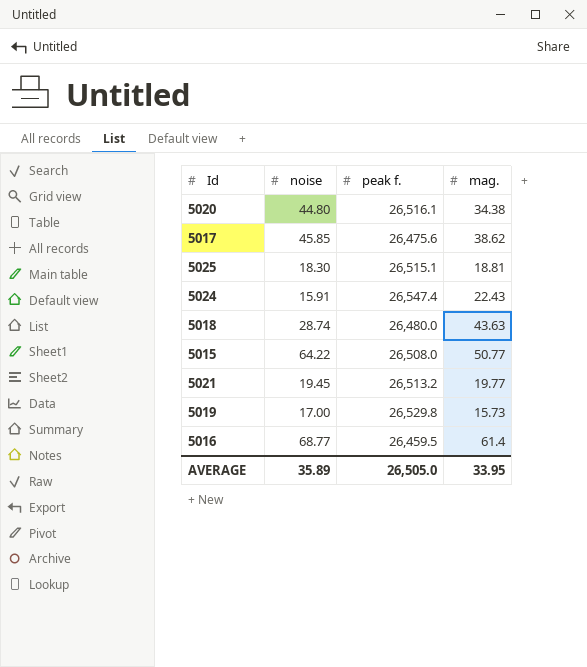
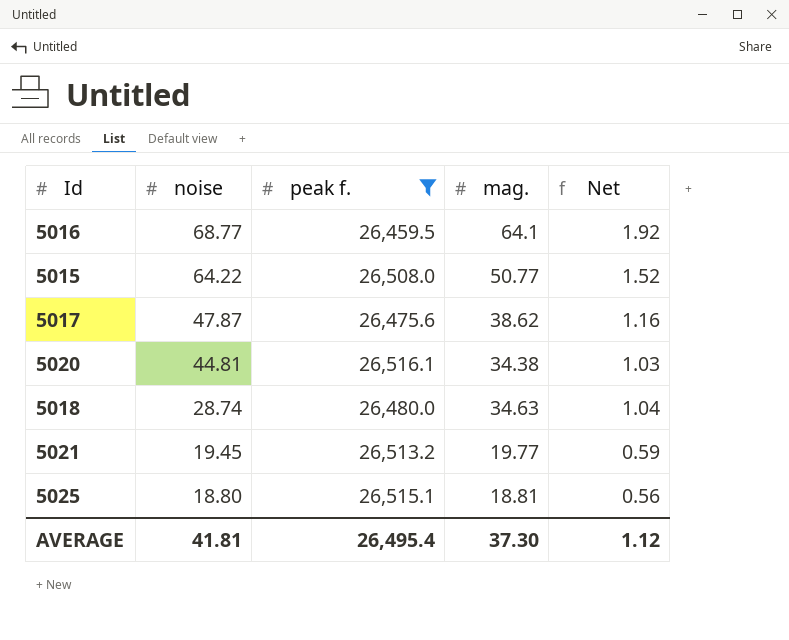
filter: none -> peak f. <= 26,516.1
row order: none -> noise descending
column Net | formula: none -> [mag.] * 0.03
5016 | mag.: 61.4 -> 64.1
5017 | noise: 45.85 -> 47.87
5020 | noise: 44.80 -> 44.81
5018 | mag.: 43.63 -> 34.63
5025 | noise: 18.30 -> 18.80
AVERAGE | noise: 35.89 -> 41.81
AVERAGE | peak f.: 26,505.0 -> 26,495.4
AVERAGE | mag.: 33.95 -> 37.30

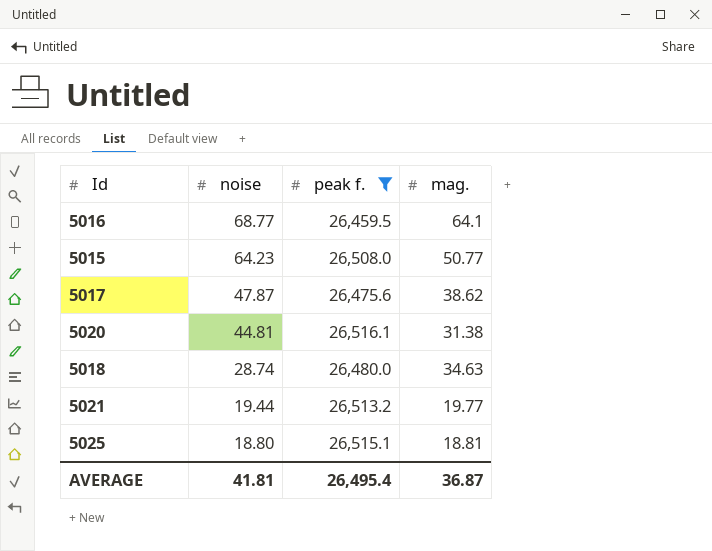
column Net | formula: [mag.] * 0.03 -> none
5015 | noise: 64.22 -> 64.23
5020 | mag.: 34.38 -> 31.38
5021 | noise: 19.45 -> 19.44
AVERAGE | mag.: 37.30 -> 36.87

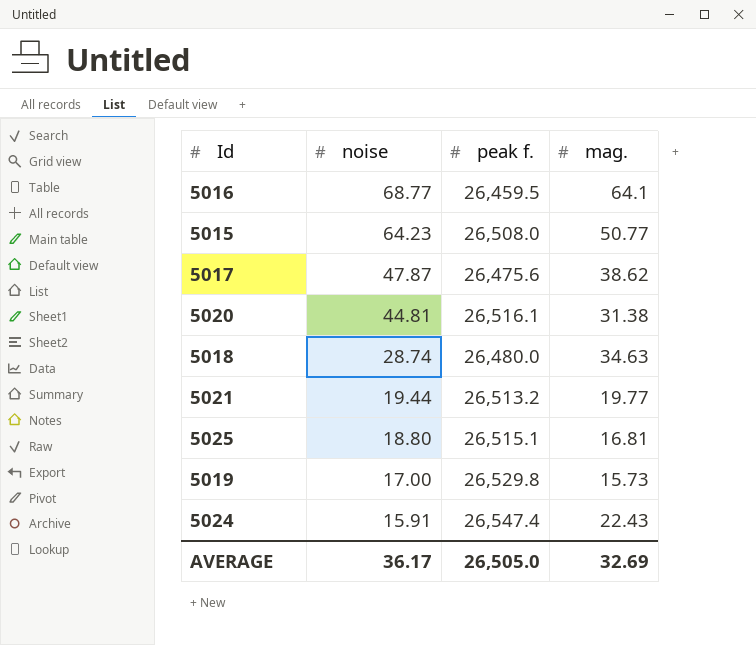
filter: peak f. <= 26,516.1 -> none
5025 | mag.: 18.81 -> 16.81
AVERAGE | noise: 41.81 -> 36.17
AVERAGE | peak f.: 26,495.4 -> 26,505.0
AVERAGE | mag.: 36.87 -> 32.69

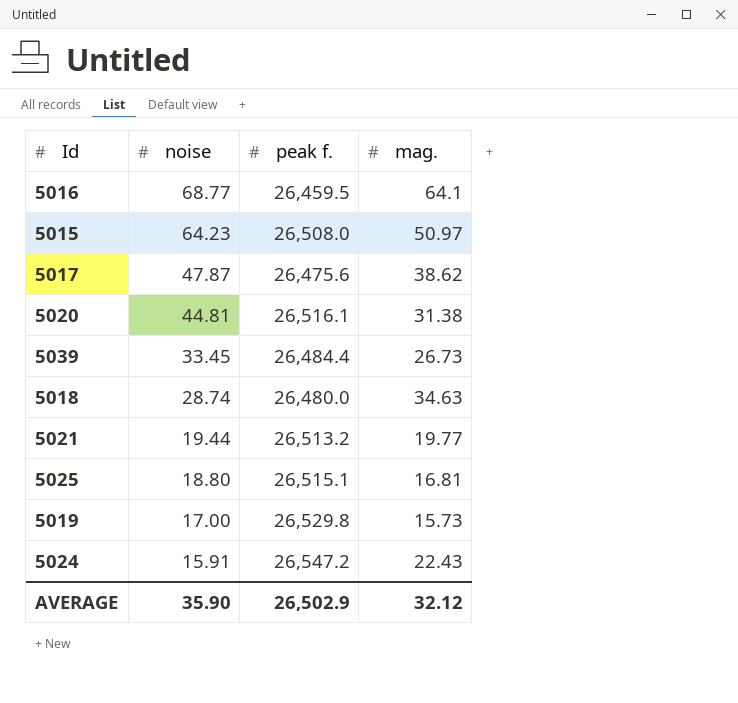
5015 | mag.: 50.77 -> 50.97
row 5039: none -> 33.45 | 26,484.4 | 26.73
5024 | peak f.: 26,547.4 -> 26,547.2
AVERAGE | noise: 36.17 -> 35.90
AVERAGE | peak f.: 26,505.0 -> 26,502.9
AVERAGE | mag.: 32.69 -> 32.12

